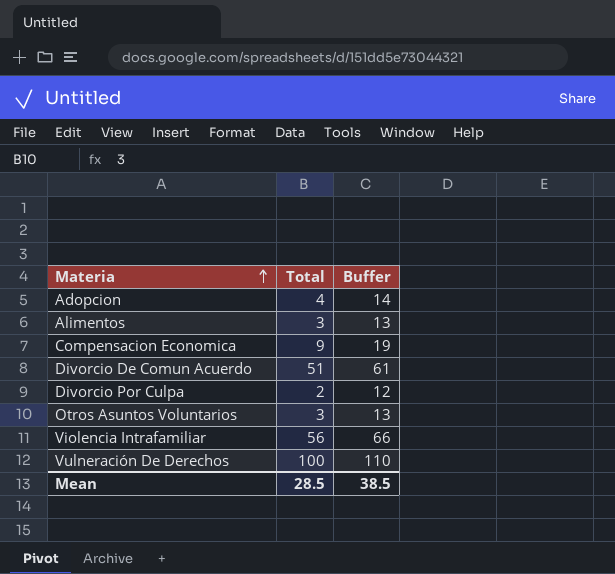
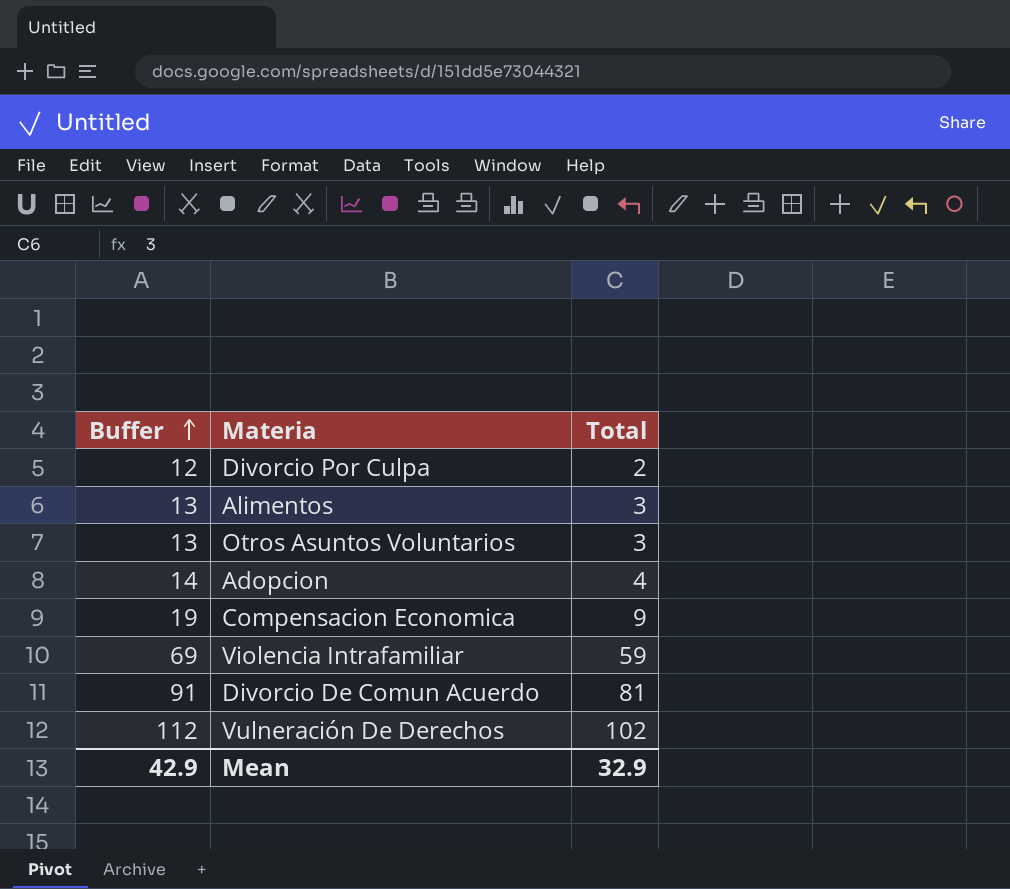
row order: Materia ascending -> Buffer ascending
column Buffer | position: 3 -> 1
Violencia Intrafamiliar | Buffer: 66 -> 69
Violencia Intrafamiliar | Total: 56 -> 59
Divorcio De Comun Acuerdo | Buffer: 61 -> 91
Divorcio De Comun Acuerdo | Total: 51 -> 81
Vulneración De Derechos | Buffer: 110 -> 112
Vulneración De Derechos | Total: 100 -> 102
Mean | Buffer: 38.5 -> 42.9
Mean | Total: 28.5 -> 32.9

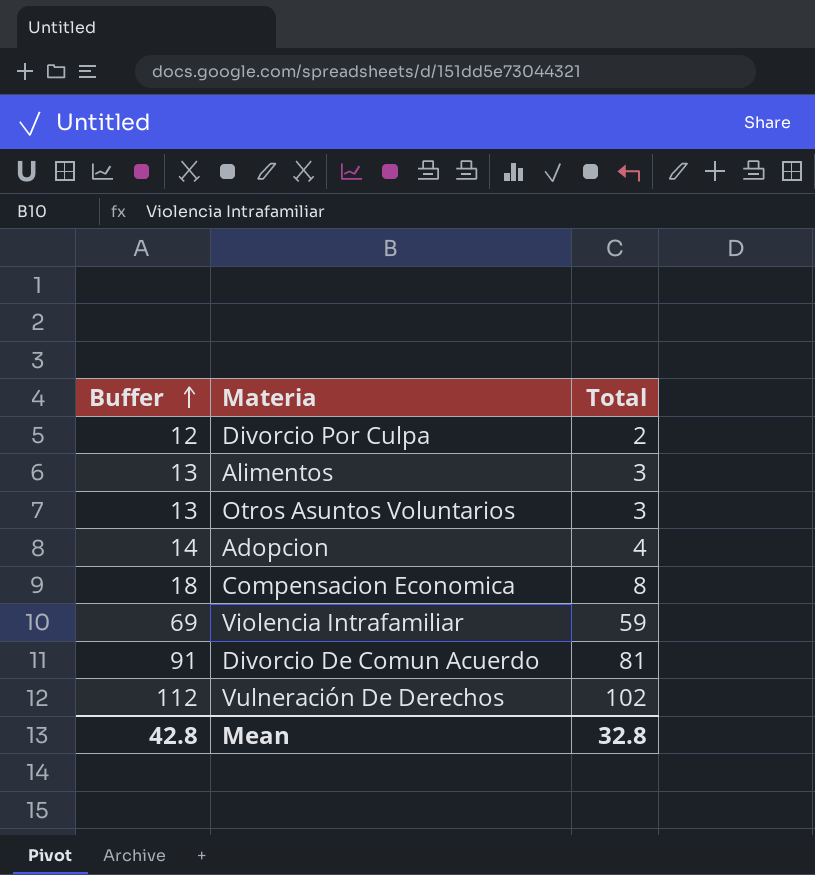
Compensacion Economica | Buffer: 19 -> 18
Compensacion Economica | Total: 9 -> 8
Mean | Buffer: 42.9 -> 42.8
Mean | Total: 32.9 -> 32.8

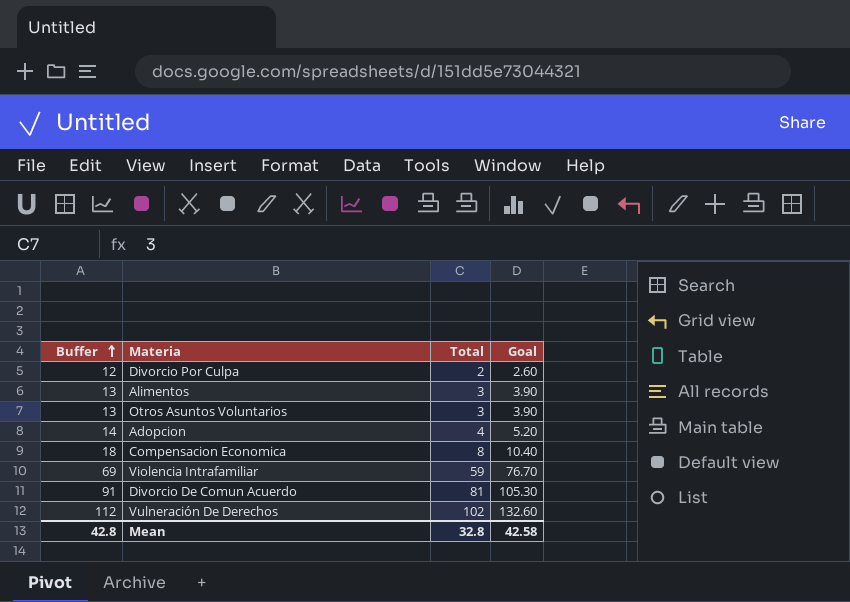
column Goal | formula: none -> [Total] * 1.3

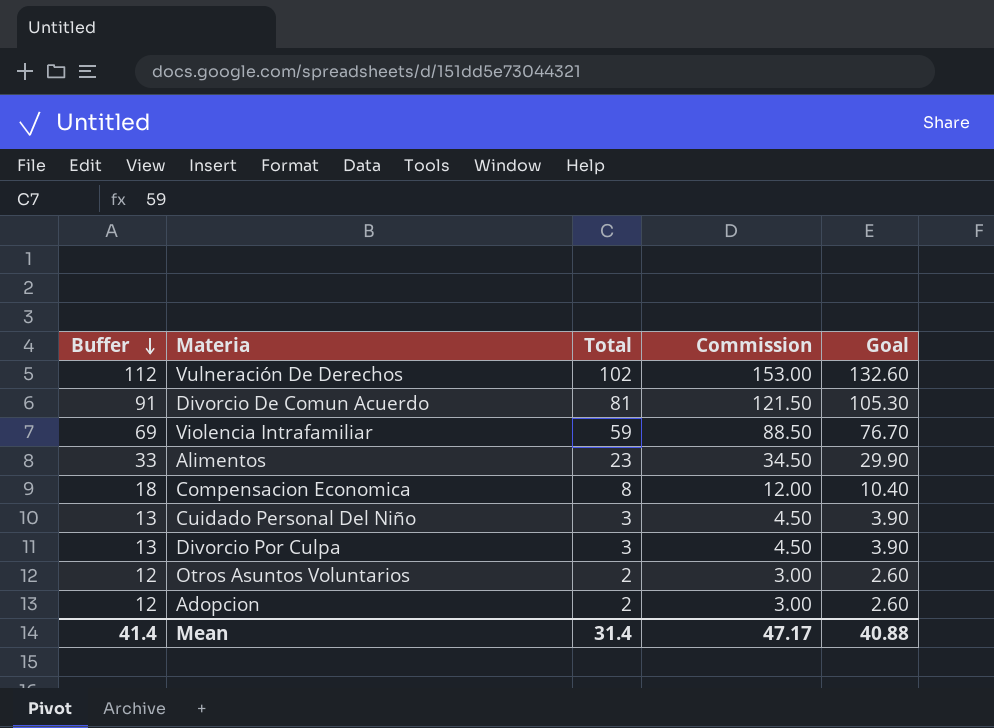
row order: Buffer ascending -> Buffer descending
column Commission | formula: none -> [Total] * 1.5
Alimentos | Buffer: 13 -> 33
Alimentos | Total: 3 -> 23
Alimentos | Goal: 3.90 -> 29.90
row Cuidado Personal Del Niño: none -> 13 | 3 | 4.50 | 3.90
Divorcio Por Culpa | Buffer: 12 -> 13
Divorcio Por Culpa | Total: 2 -> 3
Divorcio Por Culpa | Goal: 2.60 -> 3.90
Otros Asuntos Voluntarios | Buffer: 13 -> 12
Otros Asuntos Voluntarios | Total: 3 -> 2
Otros Asuntos Voluntarios | Goal: 3.90 -> 2.60
Adopcion | Buffer: 14 -> 12
Adopcion | Total: 4 -> 2
Adopcion | Goal: 5.20 -> 2.60
Mean | Buffer: 42.8 -> 41.4
Mean | Total: 32.8 -> 31.4
Mean | Goal: 42.58 -> 40.88

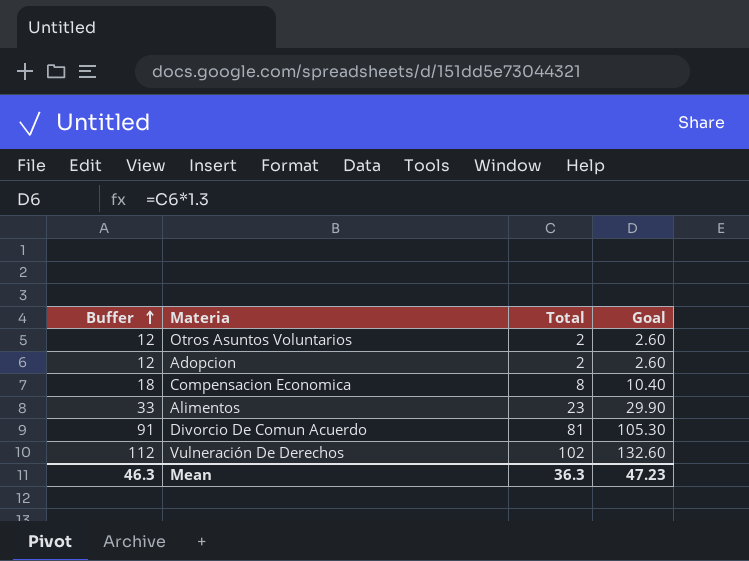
row order: Buffer descending -> Buffer ascending
column Commission | formula: [Total] * 1.5 -> none
row Violencia Intrafamiliar: 69 | 59 | 88.50 | 76.70 -> none
row Cuidado Personal Del Niño: 13 | 3 | 4.50 | 3.90 -> none
row Divorcio Por Culpa: 13 | 3 | 4.50 | 3.90 -> none
Mean | Buffer: 41.4 -> 46.3
Mean | Total: 31.4 -> 36.3
Mean | Goal: 40.88 -> 47.23

